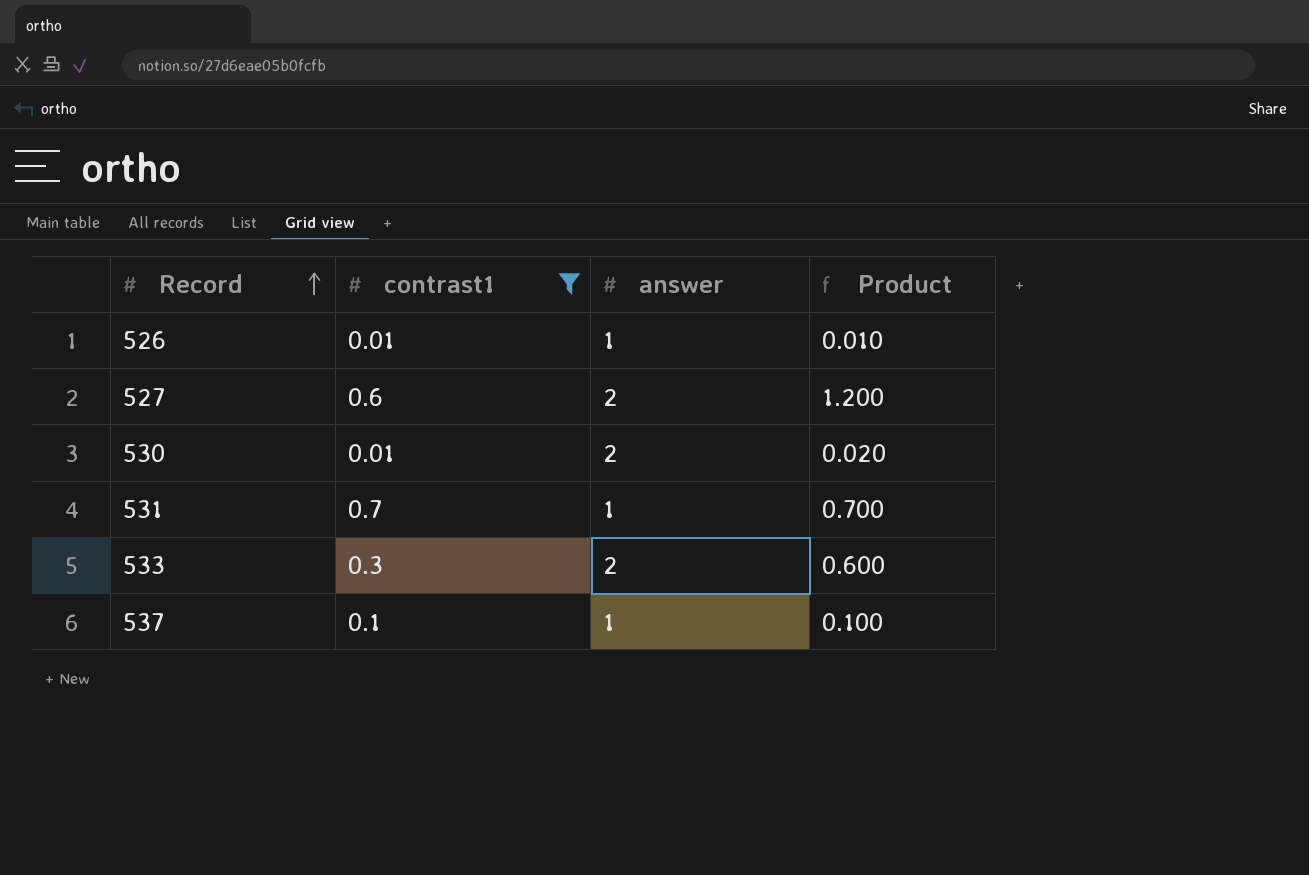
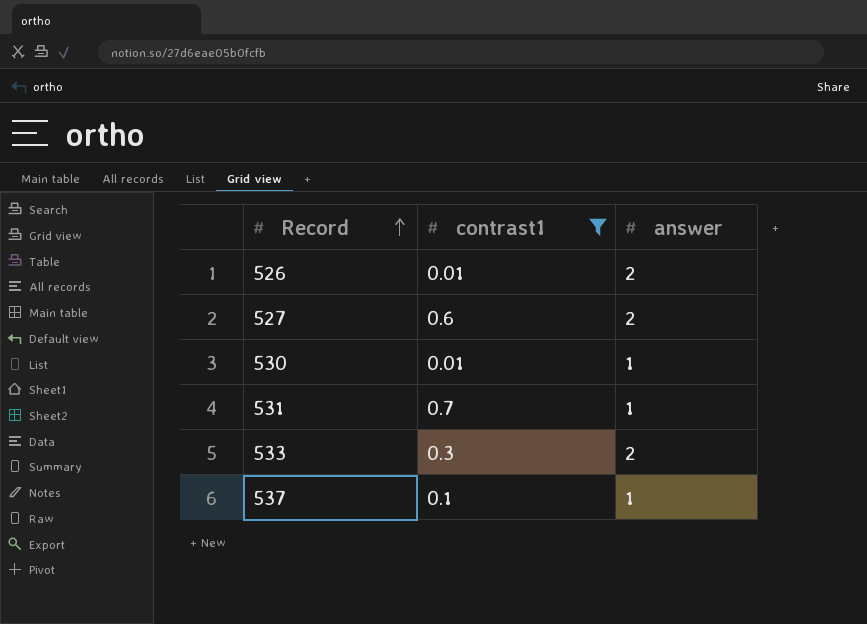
column Product | formula: [contrast1] * [answer] -> none
526 | answer: 1 -> 2
530 | answer: 2 -> 1

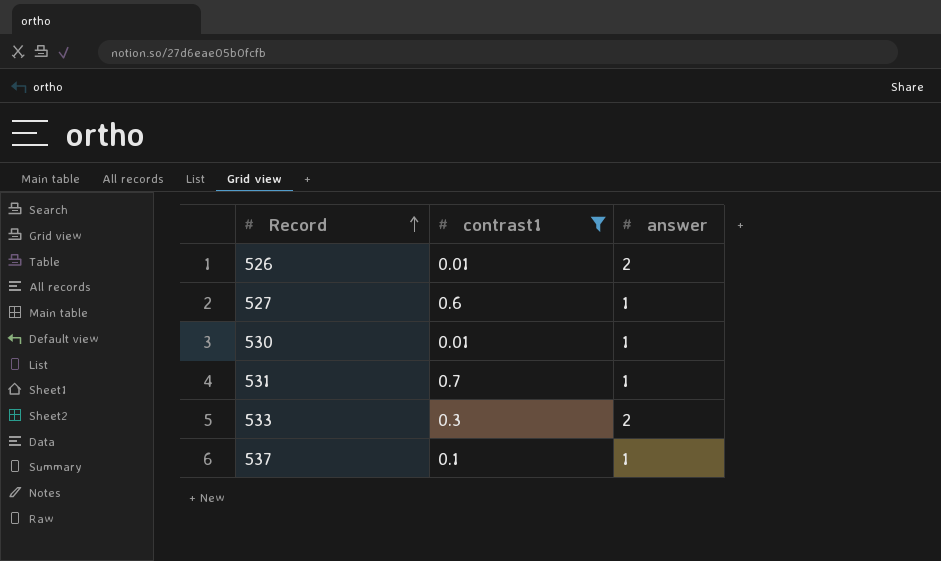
527 | answer: 2 -> 1

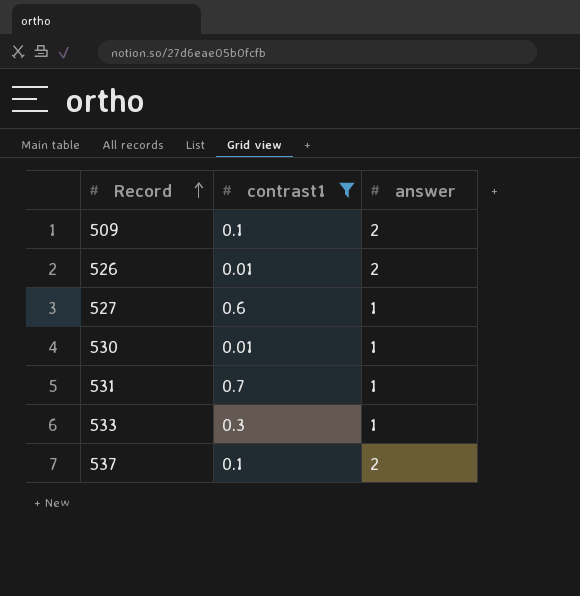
row 509: none -> 0.1 | 2
533 | answer: 2 -> 1
537 | answer: 1 -> 2

